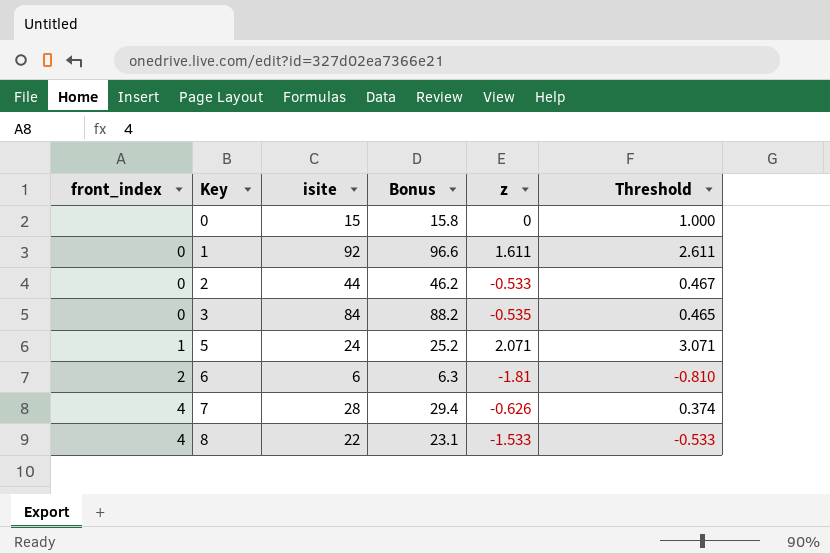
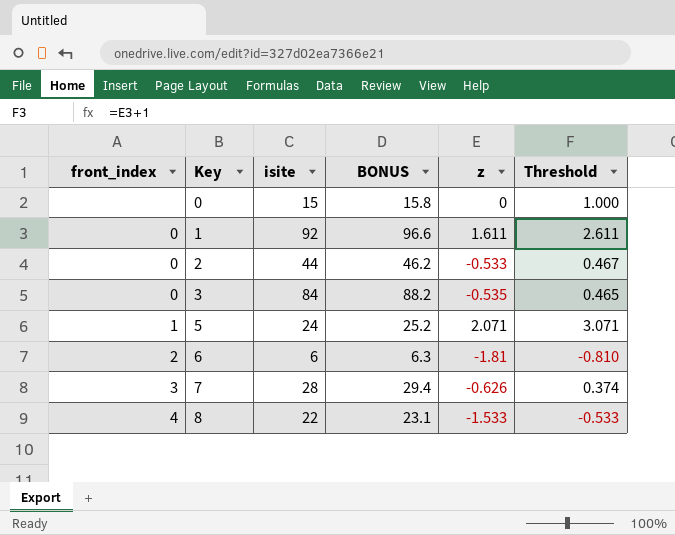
column name: Bonus -> BONUS
7 | front_index: 4 -> 3

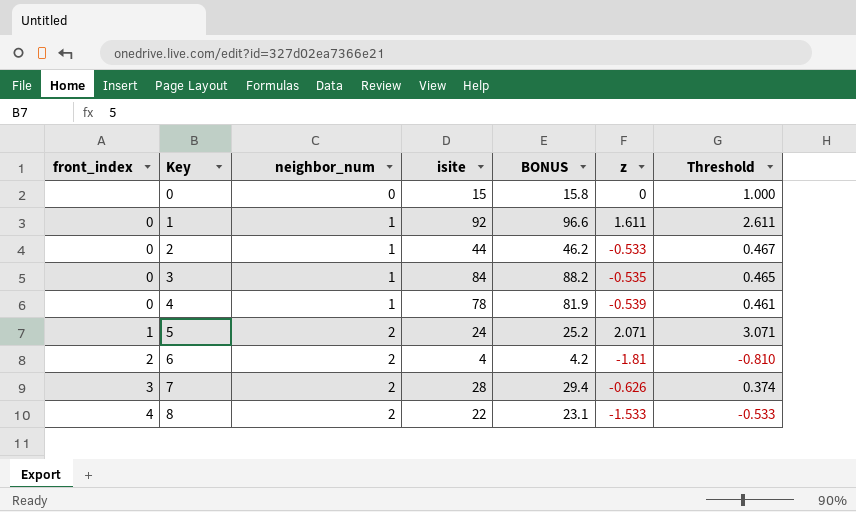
column neighbor_num | position: none -> 3
row 4: none -> 0 | 1 | 78 | 81.9 | -0.539 | 0.461
6 | isite: 6 -> 4
6 | BONUS: 6.3 -> 4.2

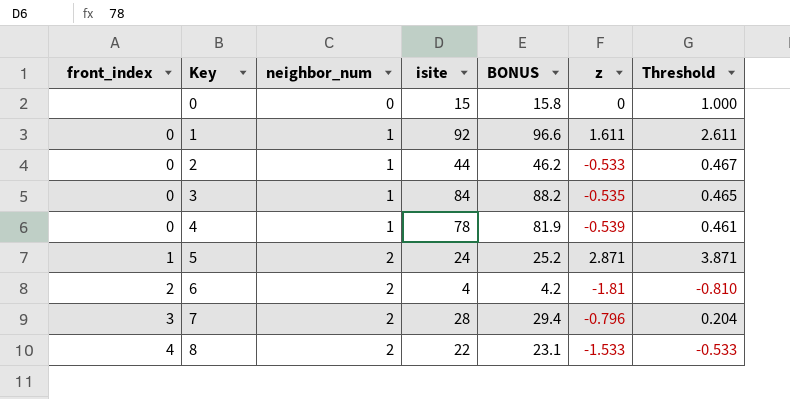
5 | z: 2.071 -> 2.871
5 | Threshold: 3.071 -> 3.871
7 | z: -0.626 -> -0.796
7 | Threshold: 0.374 -> 0.204

